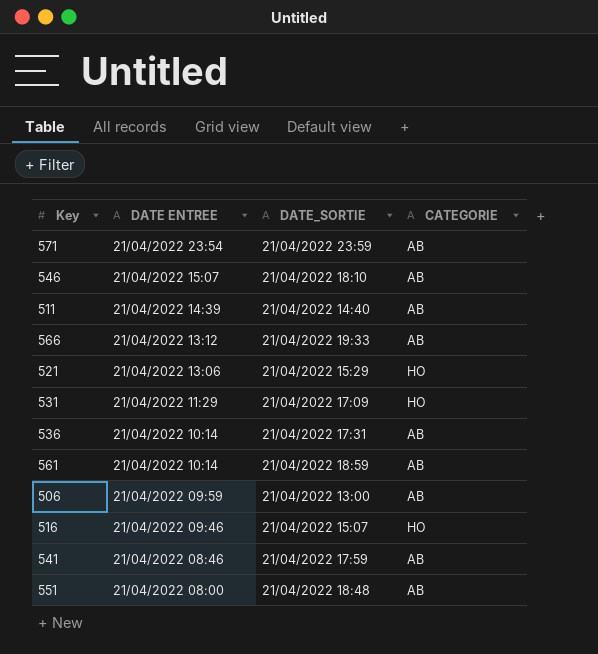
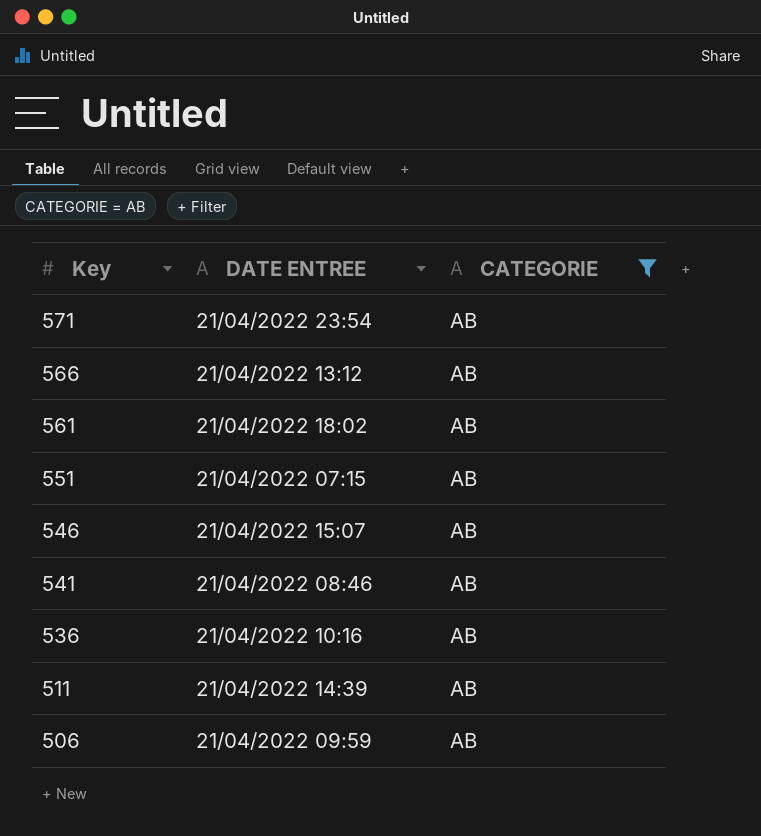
filter: none -> CATEGORIE = AB
row order: DATE ENTREE descending -> Key descending
column DATE_SORTIE | position: 3 -> none
561 | DATE ENTREE: 21/04/2022 10:14 -> 21/04/2022 18:02
551 | DATE ENTREE: 21/04/2022 08:00 -> 21/04/2022 07:15
536 | DATE ENTREE: 21/04/2022 10:14 -> 21/04/2022 10:16

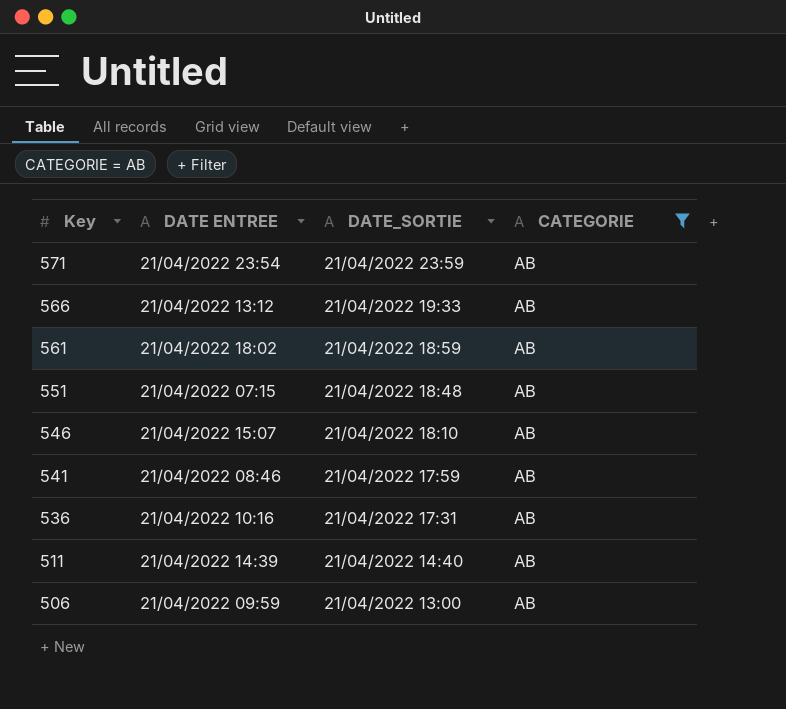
column DATE_SORTIE | position: none -> 3

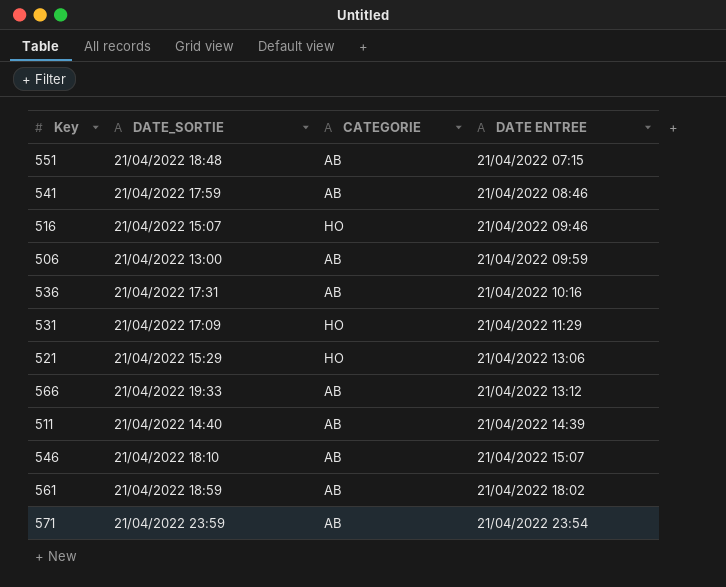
filter: CATEGORIE = AB -> none
row order: Key descending -> DATE ENTREE ascending
column DATE ENTREE | position: 2 -> 4

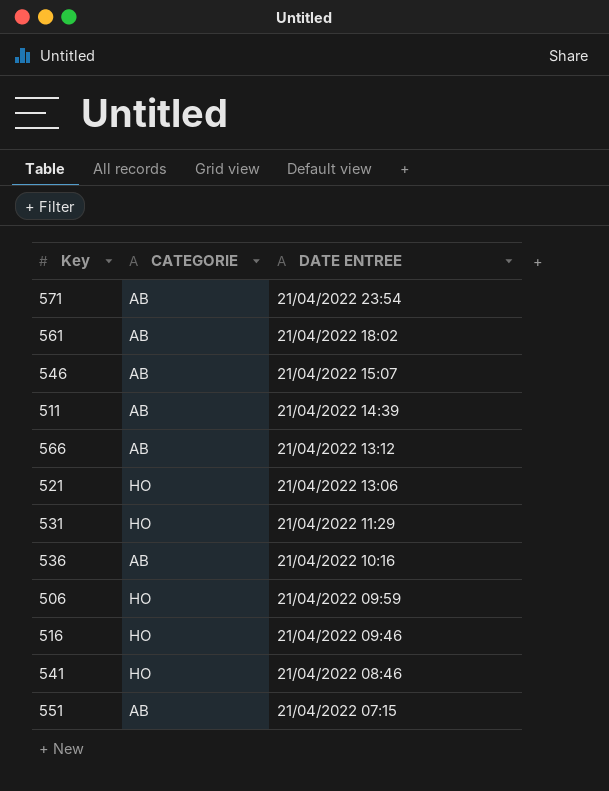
row order: DATE ENTREE ascending -> DATE ENTREE descending
column DATE_SORTIE | position: 2 -> none
506 | CATEGORIE: AB -> HO
541 | CATEGORIE: AB -> HO

